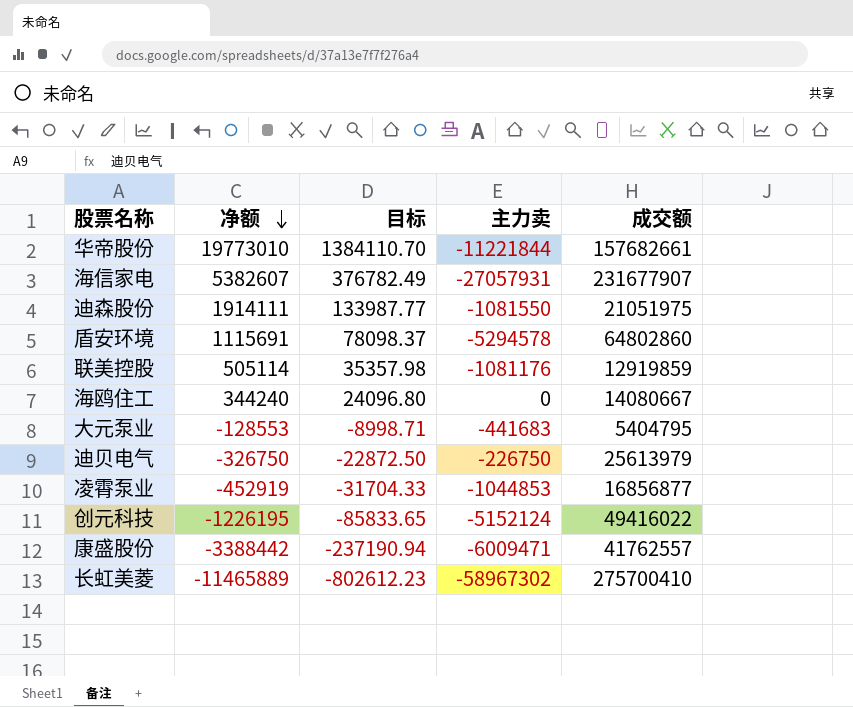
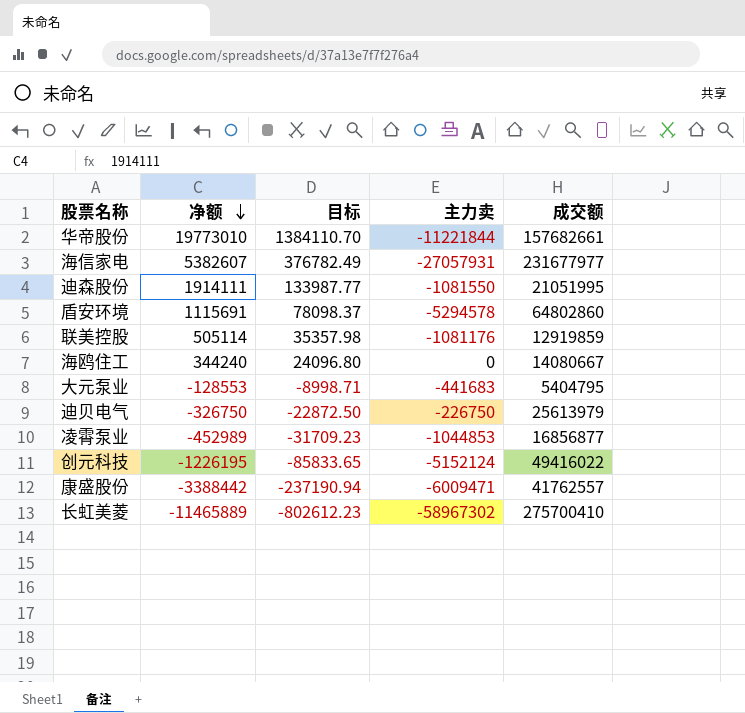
海信家电 | 成交额: 231677907 -> 231677977
迪森股份 | 成交额: 21051975 -> 21051995
凌霄泵业 | 净额: -452919 -> -452989
凌霄泵业 | 目标: -31704.33 -> -31709.23

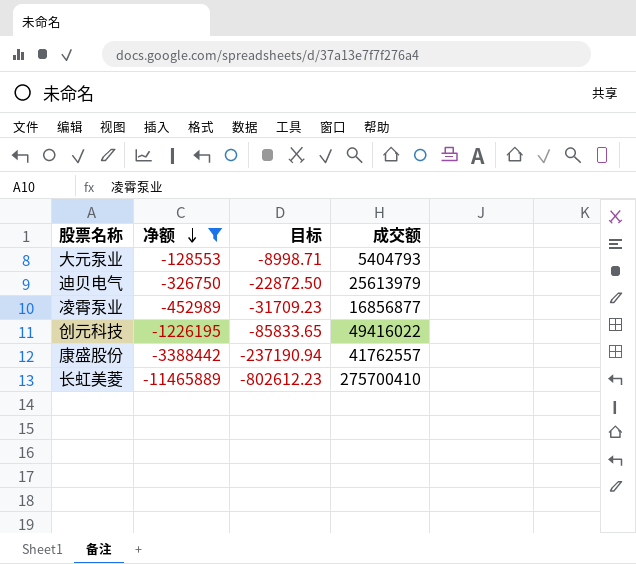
filter: none -> 净额 <= -128553
column 主力卖 | position: 4 -> none
大元泵业 | 成交额: 5404795 -> 5404793

